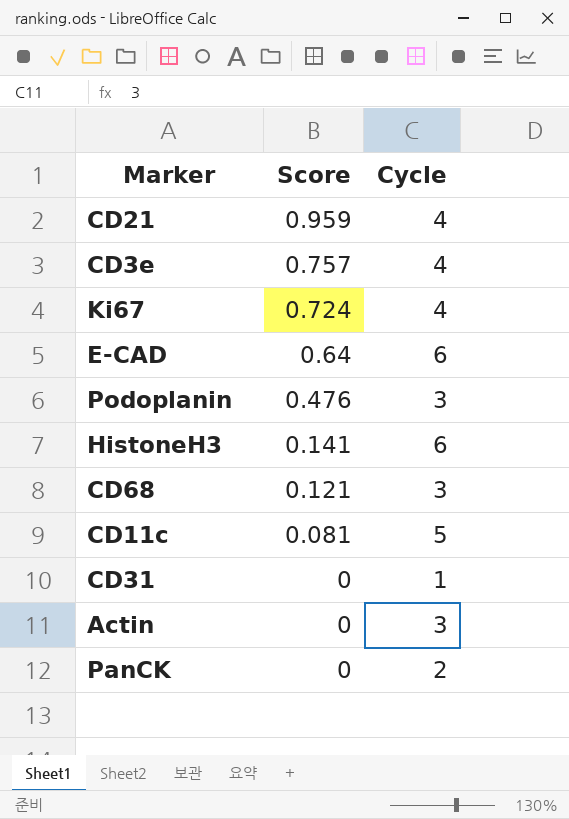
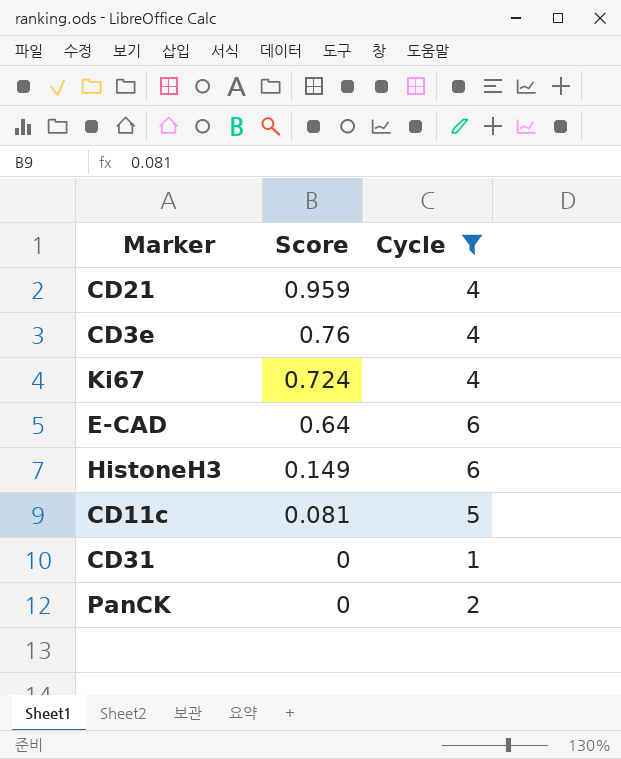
filter: none -> Cycle != 3
CD3e | Score: 0.757 -> 0.76
HistoneH3 | Score: 0.141 -> 0.149

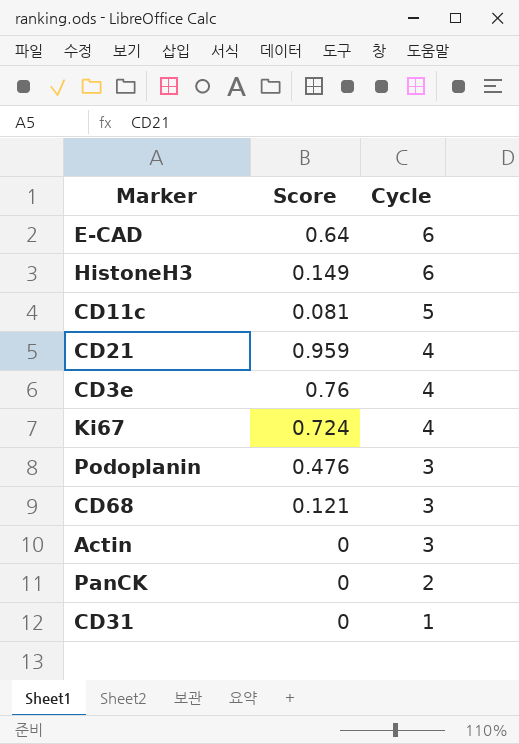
filter: Cycle != 3 -> none
row order: Score descending -> Cycle descending

